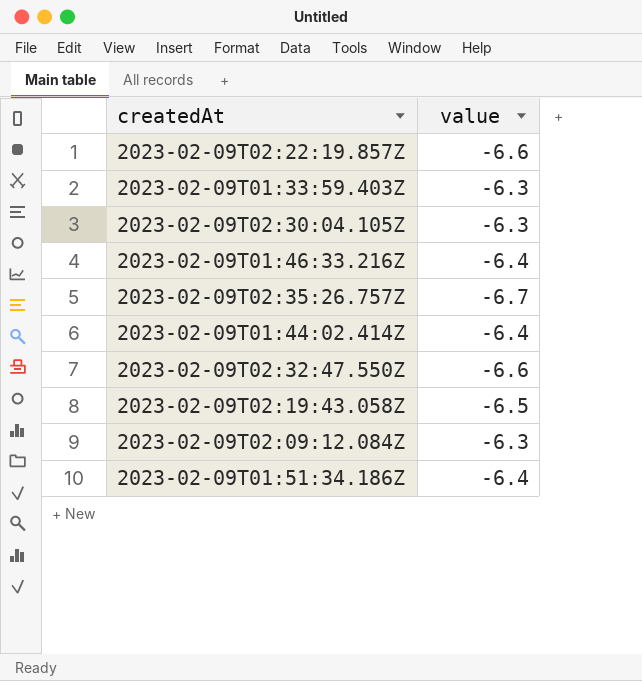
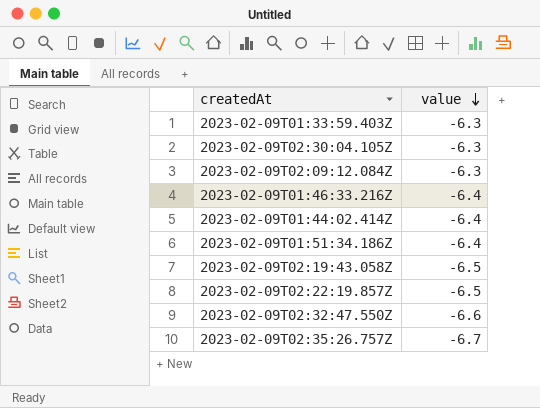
row order: none -> value descending
2023-02-09T02:22:19.857Z | value: -6.6 -> -6.5

